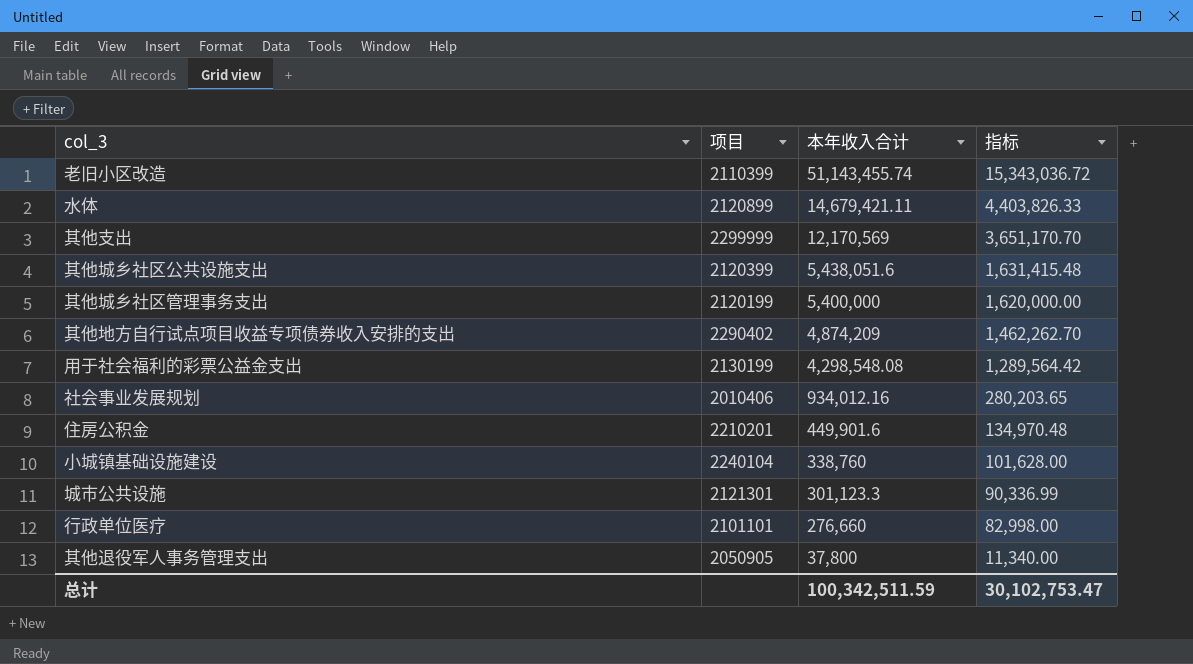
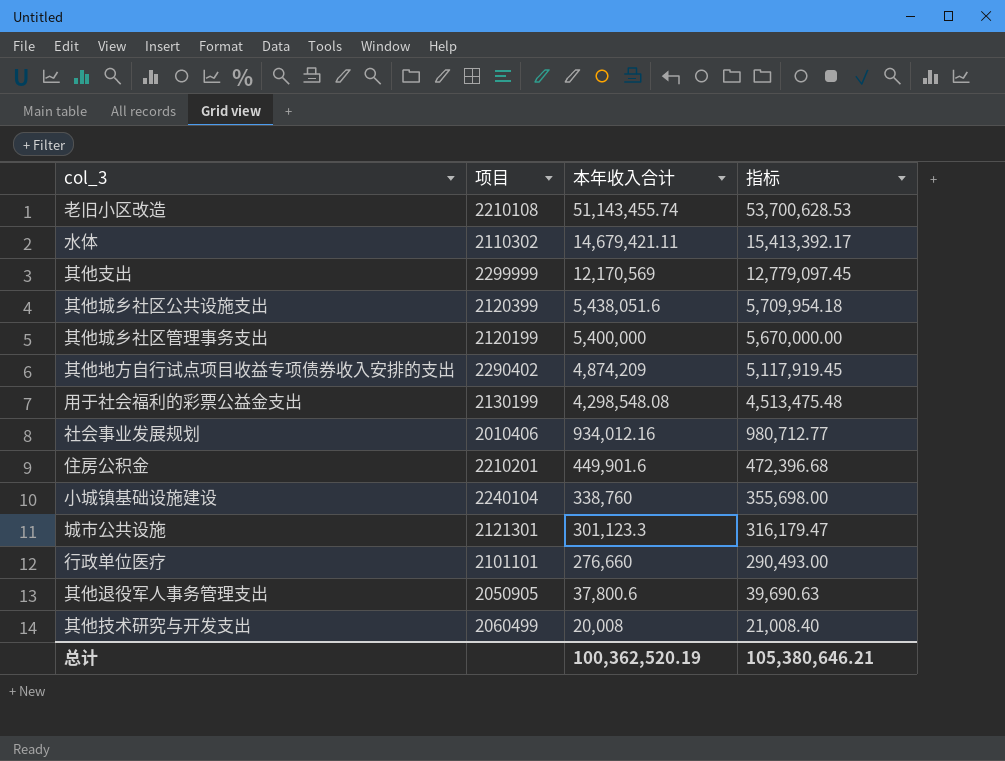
column 指标 | formula: [本年收入合计] * 0.3 -> [本年收入合计] * 1.05
老旧小区改造 | 项目: 2110399 -> 2210108
水体 | 项目: 2120899 -> 2110302
其他退役军人事务管理支出 | 本年收入合计: 37,800 -> 37,800.6
row 其他技术研究与开发支出: none -> 2060499 | 20,008 | 21,008.40
总计 | 本年收入合计: 100,342,511.59 -> 100,362,520.19
总计 | 指标: 30,102,753.47 -> 105,380,646.21

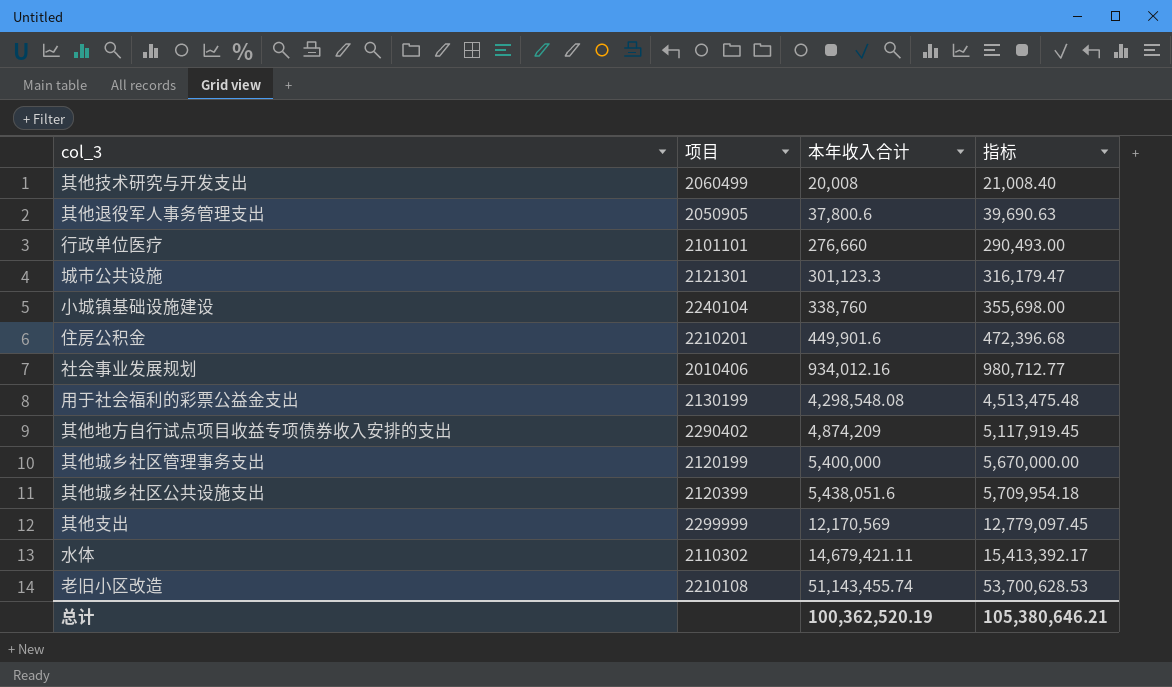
row order: 本年收入合计 descending -> 本年收入合计 ascending

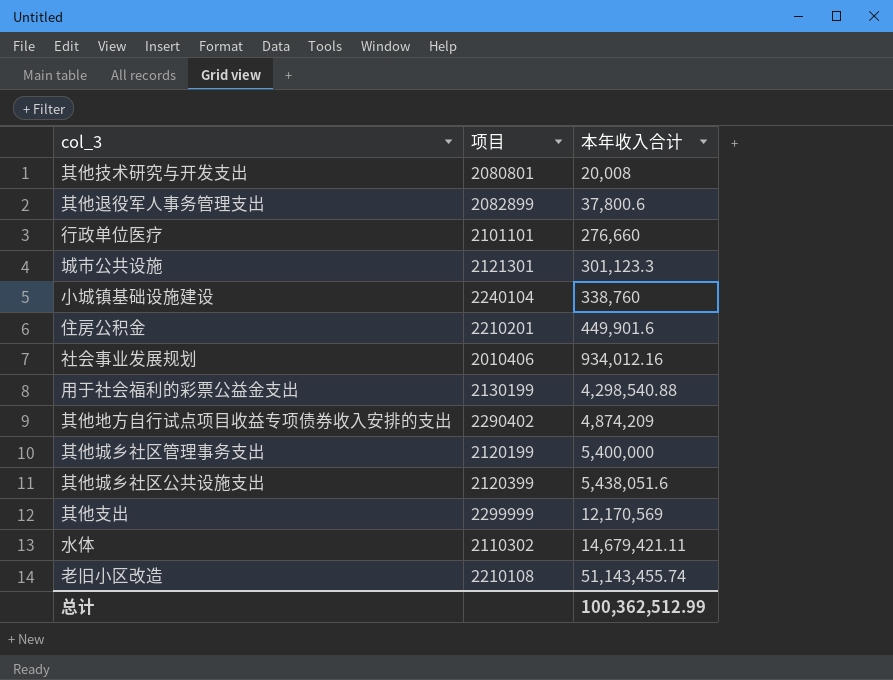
column 指标 | formula: [本年收入合计] * 1.05 -> none
其他技术研究与开发支出 | 项目: 2060499 -> 2080801
其他退役军人事务管理支出 | 项目: 2050905 -> 2082899
用于社会福利的彩票公益金支出 | 本年收入合计: 4,298,548.08 -> 4,298,540.88
总计 | 本年收入合计: 100,362,520.19 -> 100,362,512.99

